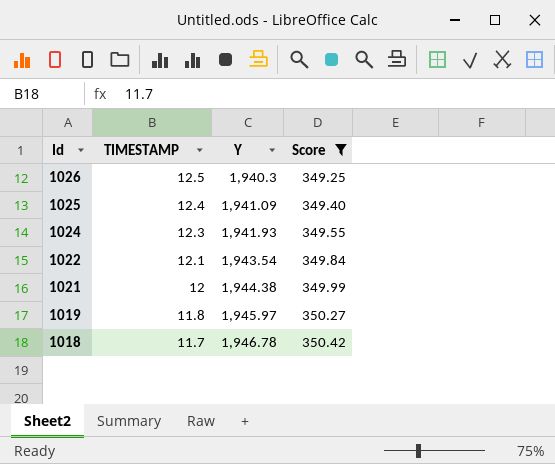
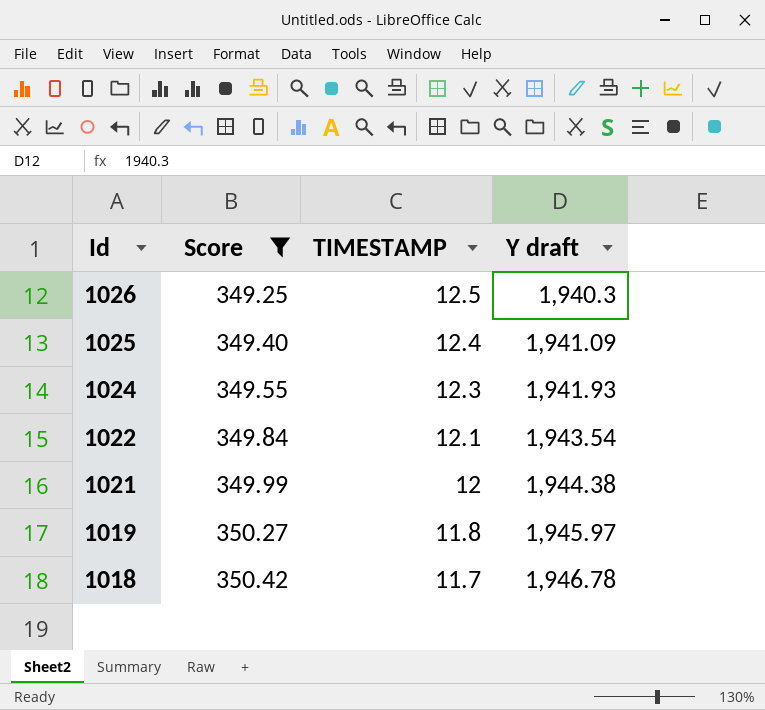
column Score | position: 4 -> 2
column name: Y -> Y draft

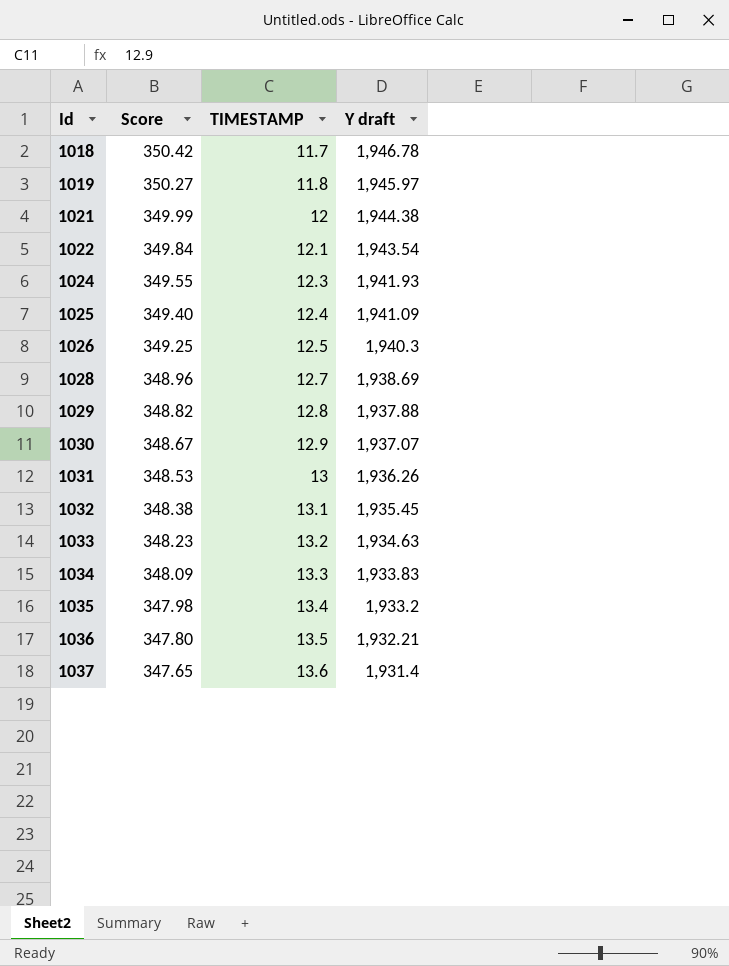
filter: Score >= 349.25 -> none
row order: Id descending -> Id ascending

